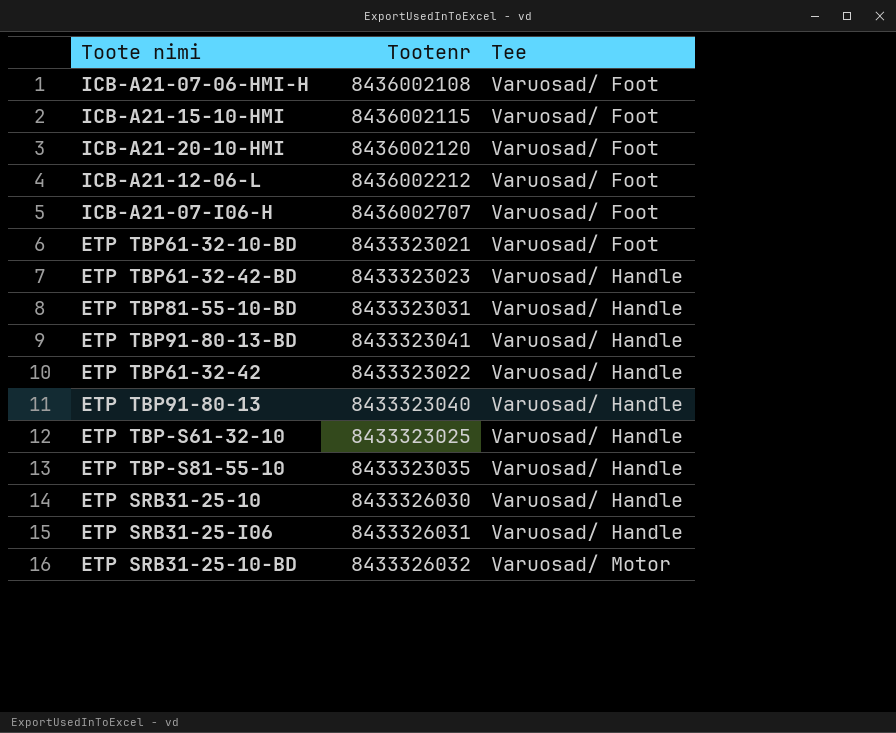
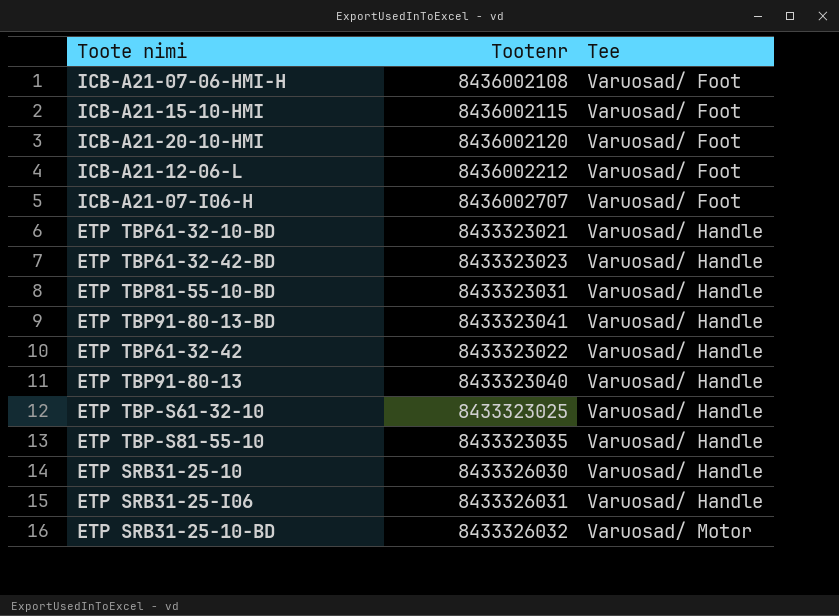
ETP TBP61-32-10-BD | Tee: Varuosad/ Foot -> Varuosad/ Handle

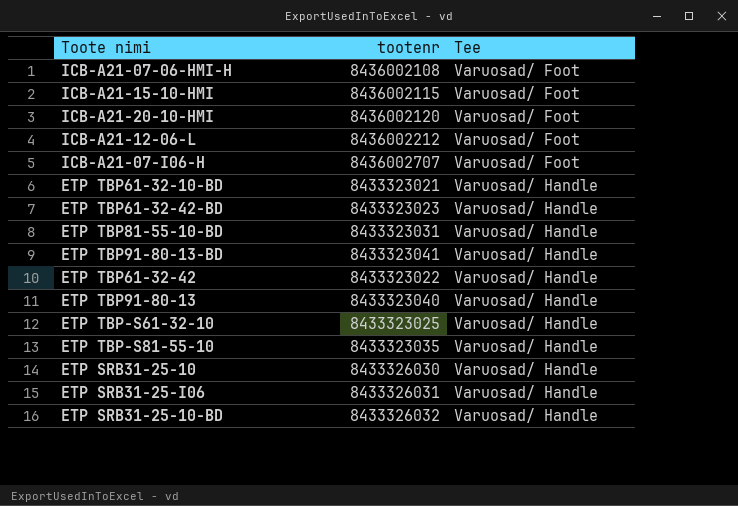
column name: Tootenr -> tootenr
ETP SRB31-25-10-BD | Tee: Varuosad/ Motor -> Varuosad/ Handle

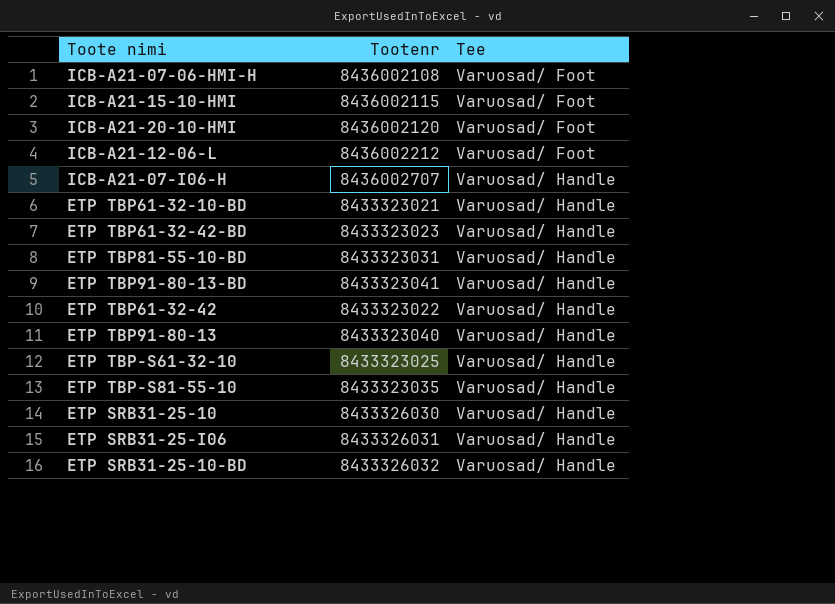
column name: tootenr -> Tootenr
ICB-A21-07-I06-H | Tee: Varuosad/ Foot -> Varuosad/ Handle

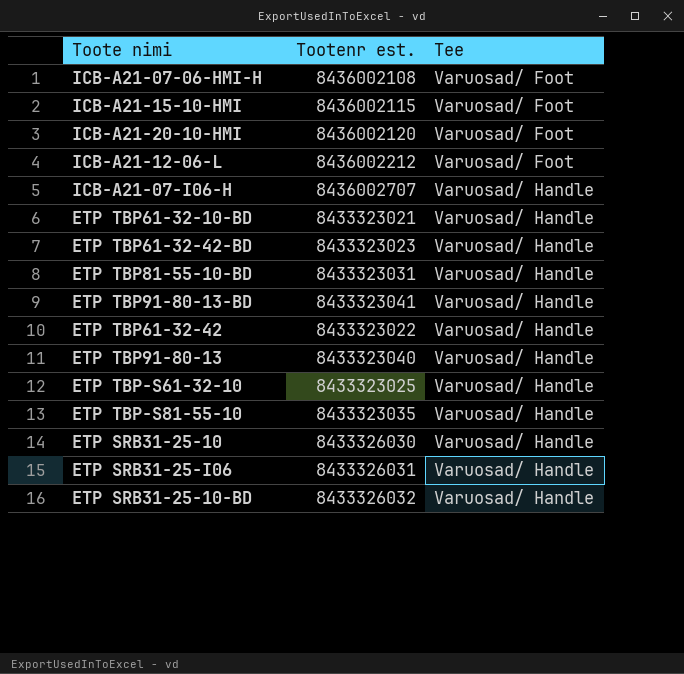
column name: Tootenr -> Tootenr est.

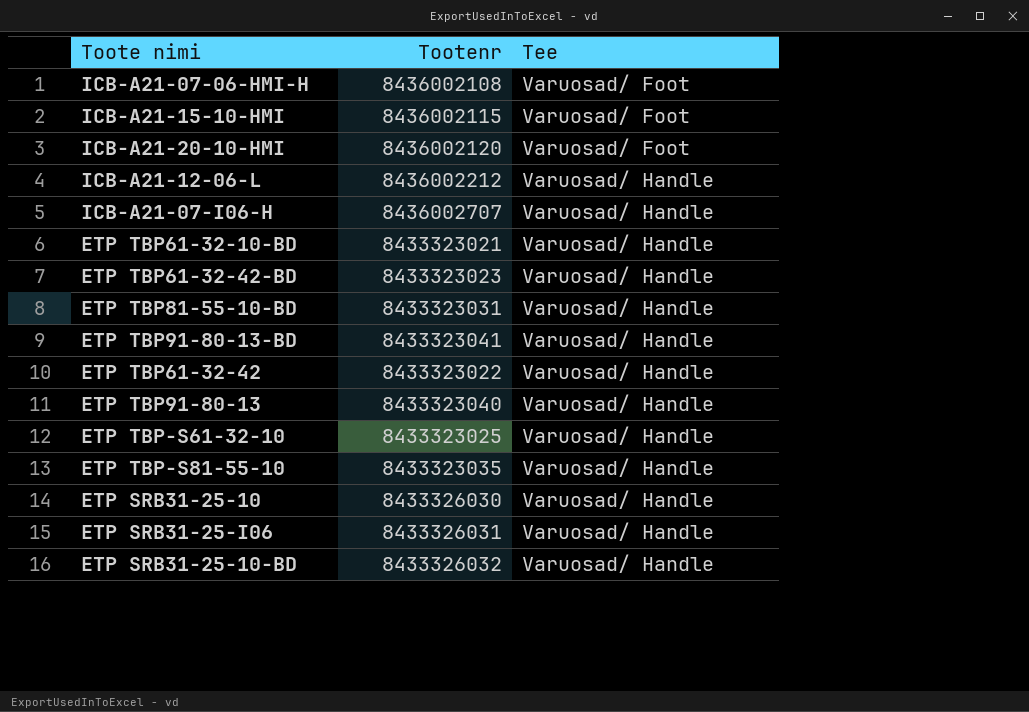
column name: Tootenr est. -> Tootenr
ICB-A21-12-06-L | Tee: Varuosad/ Foot -> Varuosad/ Handle

